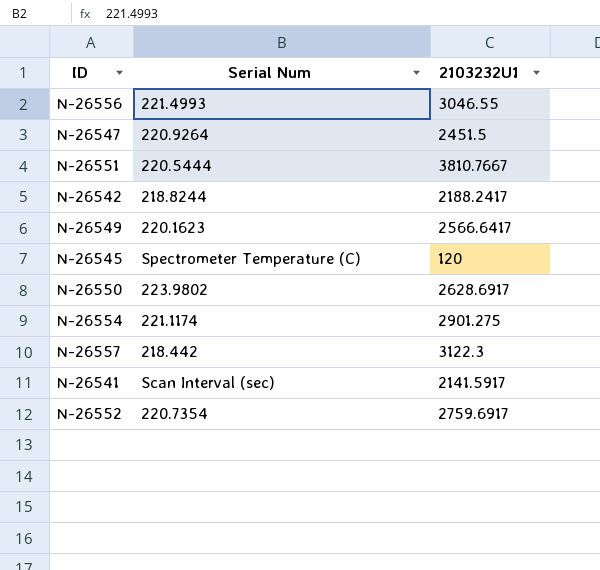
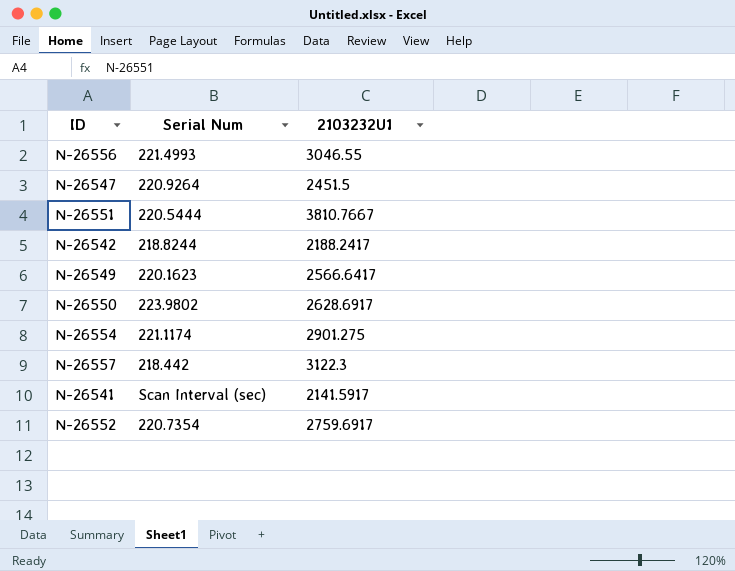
row N-26545: Spectrometer Temperature (C) | 120 -> none

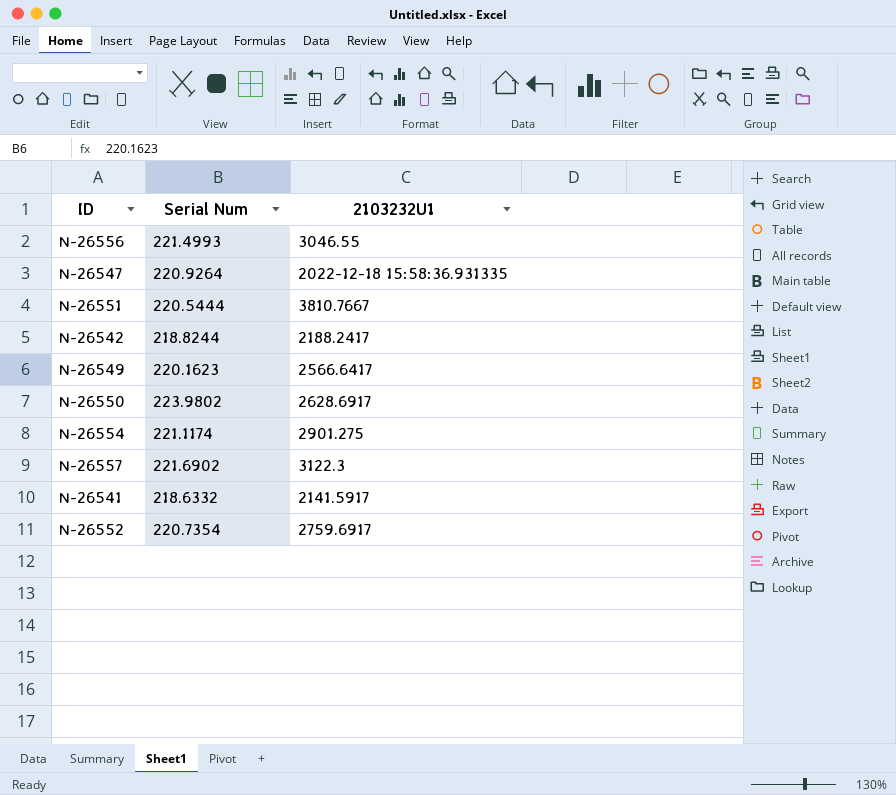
N-26547 | 2103232U1: 2451.5 -> 2022-12-18 15:58:36.931335
N-26557 | Serial Num: 218.442 -> 221.6902
N-26541 | Serial Num: Scan Interval (sec) -> 218.6332

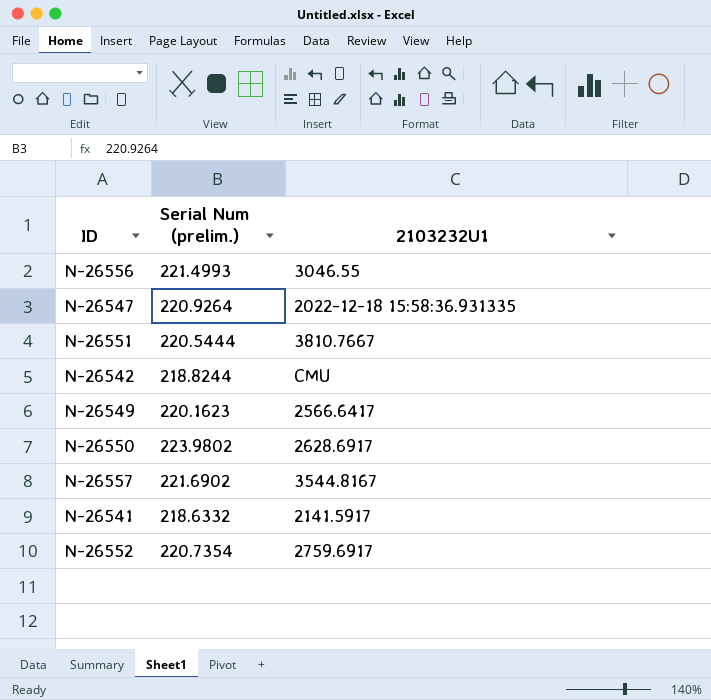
column name: Serial Num -> Serial Num (prelim.)
row N-26554: 221.1174 | 2901.275 -> none
N-26542 | 2103232U1: 2188.2417 -> CMU
N-26557 | 2103232U1: 3122.3 -> 3544.8167

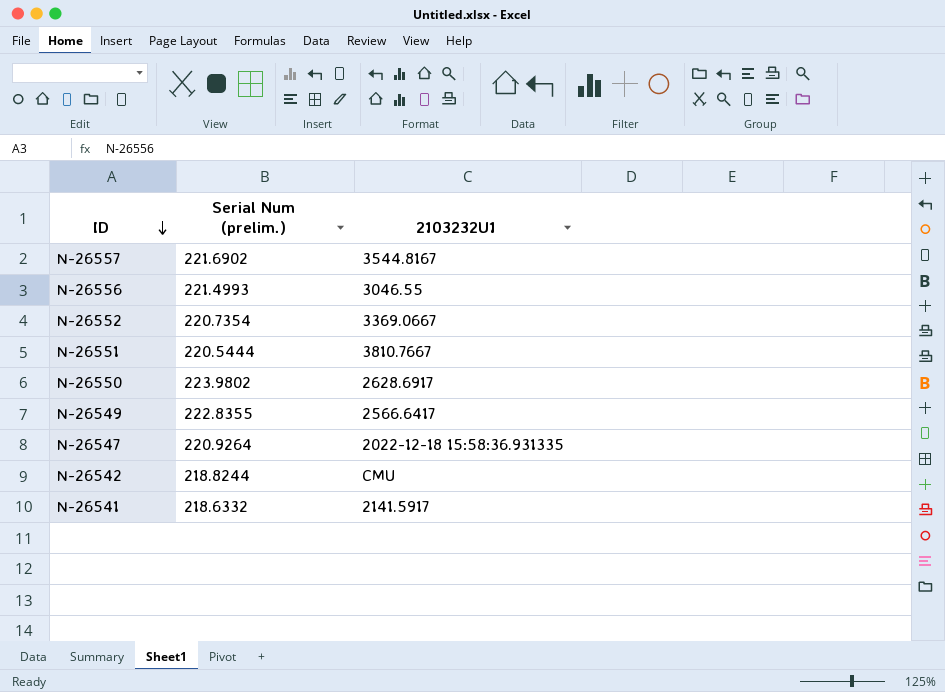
row order: none -> ID descending
N-26552 | 2103232U1: 2759.6917 -> 3369.0667
N-26549 | Serial Num (prelim.): 220.1623 -> 222.8355

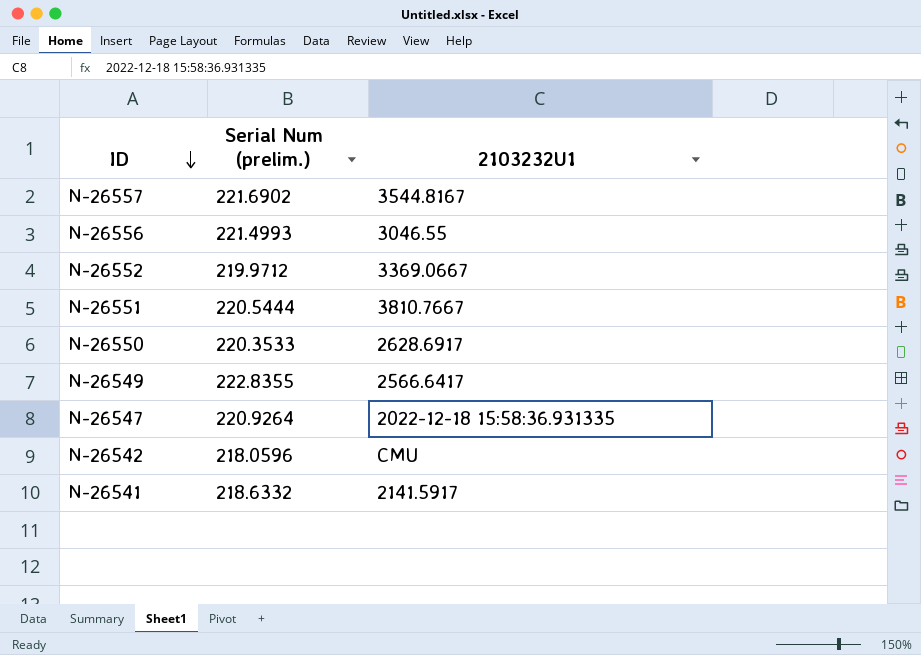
N-26552 | Serial Num (prelim.): 220.7354 -> 219.9712
N-26550 | Serial Num (prelim.): 223.9802 -> 220.3533
N-26542 | Serial Num (prelim.): 218.8244 -> 218.0596

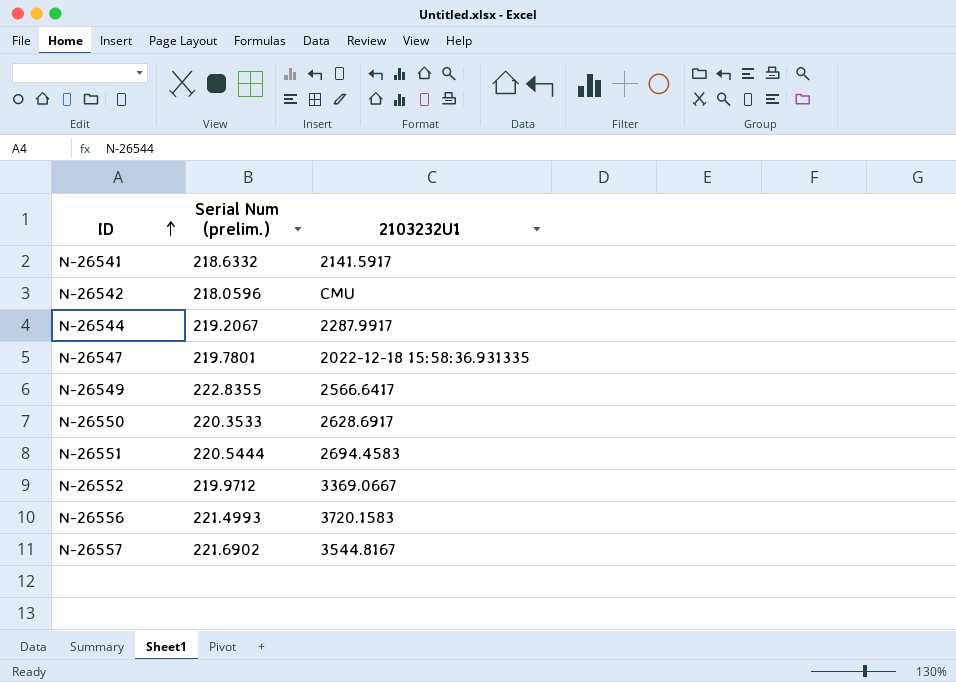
row order: ID descending -> ID ascending
row N-26544: none -> 219.2067 | 2287.9917
N-26547 | Serial Num (prelim.): 220.9264 -> 219.7801
N-26551 | 2103232U1: 3810.7667 -> 2694.4583
N-26556 | 2103232U1: 3046.55 -> 3720.1583

